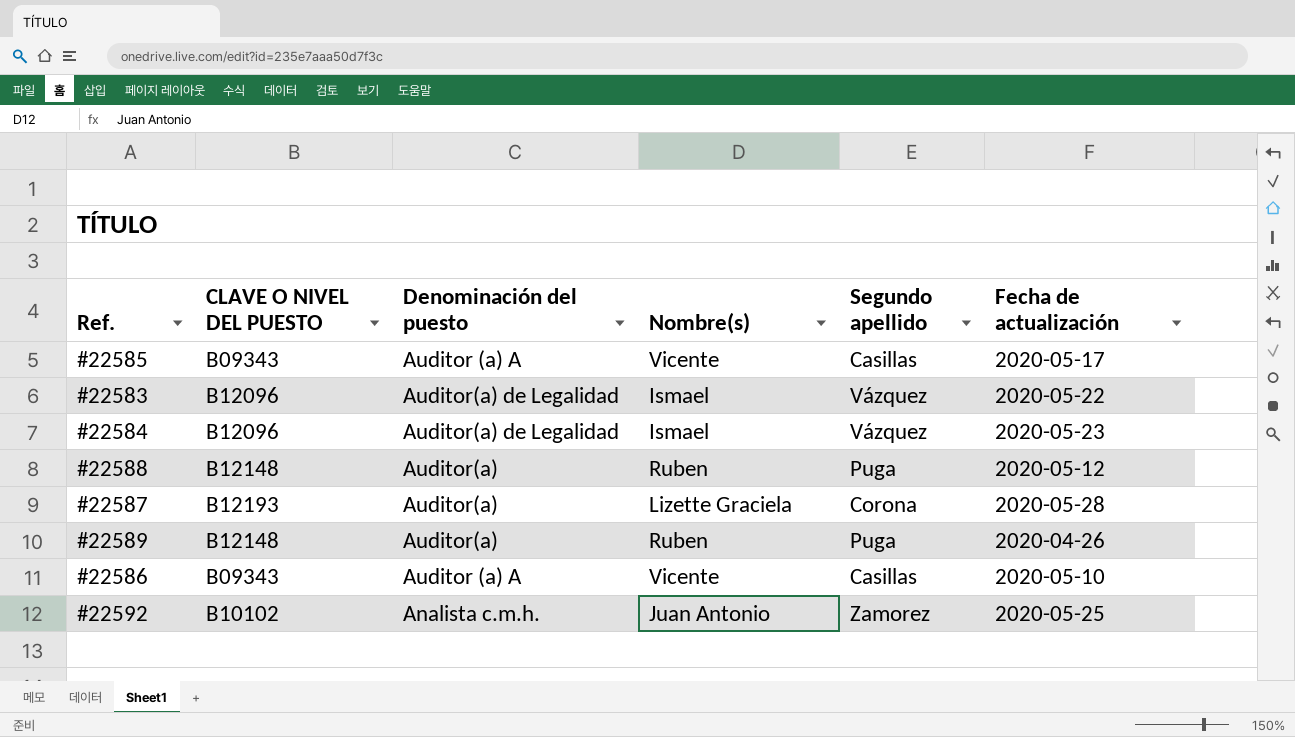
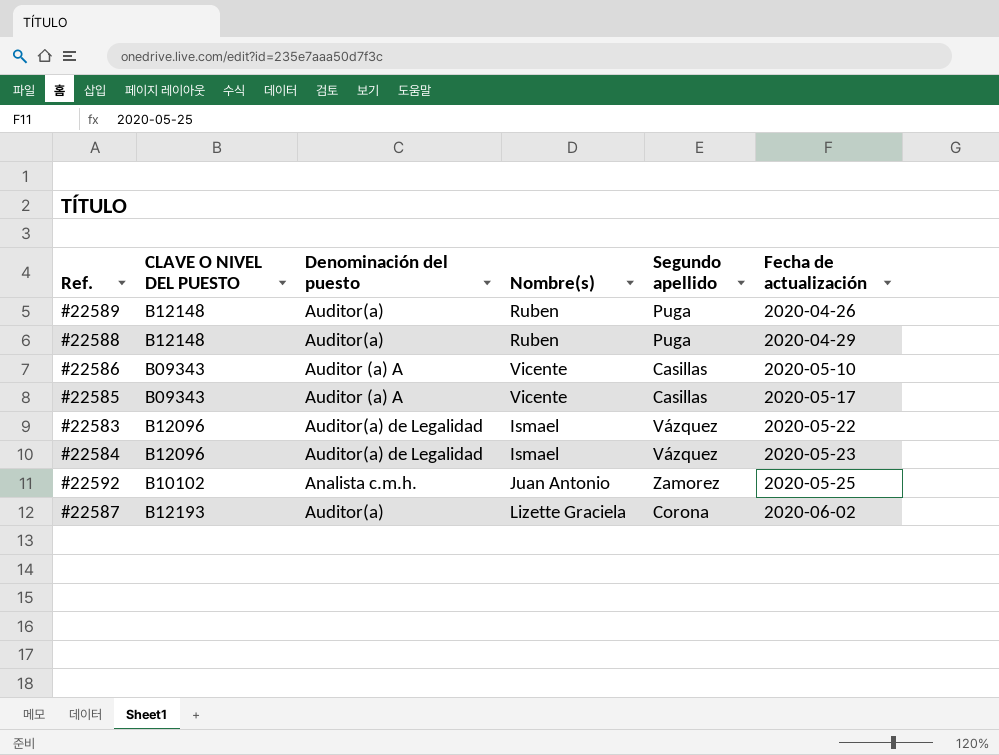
row order: none -> Fecha de actualización ascending
#22588 | Fecha de actualización: 2020-05-12 -> 2020-04-29
#22587 | Fecha de actualización: 2020-05-28 -> 2020-06-02

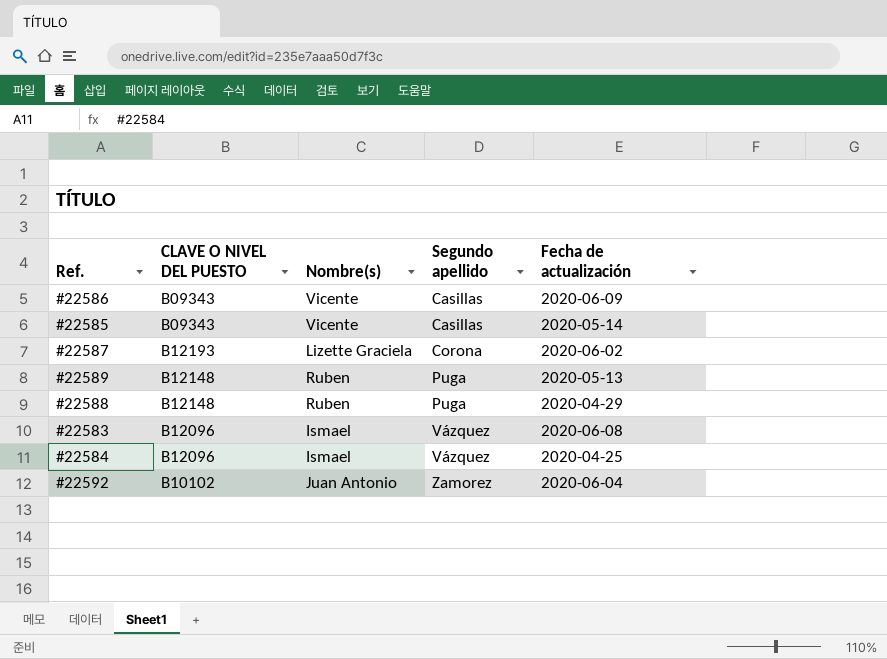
row order: Fecha de actualización ascending -> Segundo apellido ascending
column Denominación del puesto | position: 3 -> none
#22586 | Fecha de actualización: 2020-05-10 -> 2020-06-09
#22585 | Fecha de actualización: 2020-05-17 -> 2020-05-14
#22589 | Fecha de actualización: 2020-04-26 -> 2020-05-13
#22583 | Fecha de actualización: 2020-05-22 -> 2020-06-08
#22584 | Fecha de actualización: 2020-05-23 -> 2020-04-25
#22592 | Fecha de actualización: 2020-05-25 -> 2020-06-04

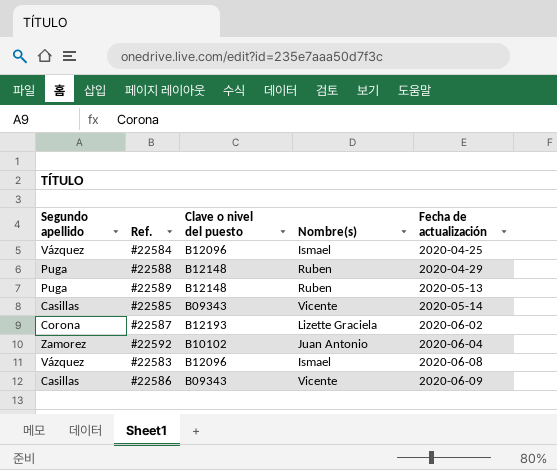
row order: Segundo apellido ascending -> Fecha de actualización ascending
column Segundo apellido | position: 4 -> 1
column name: CLAVE O NIVEL DEL PUESTO -> Clave o nivel del puesto

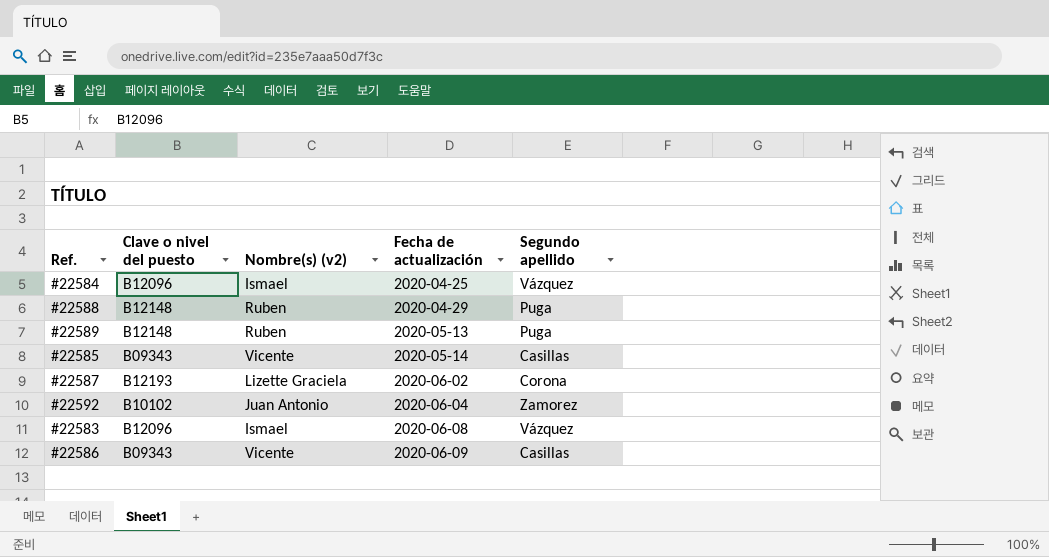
column name: Nombre(s) -> Nombre(s) (v2)
column Segundo apellido | position: 1 -> 5

